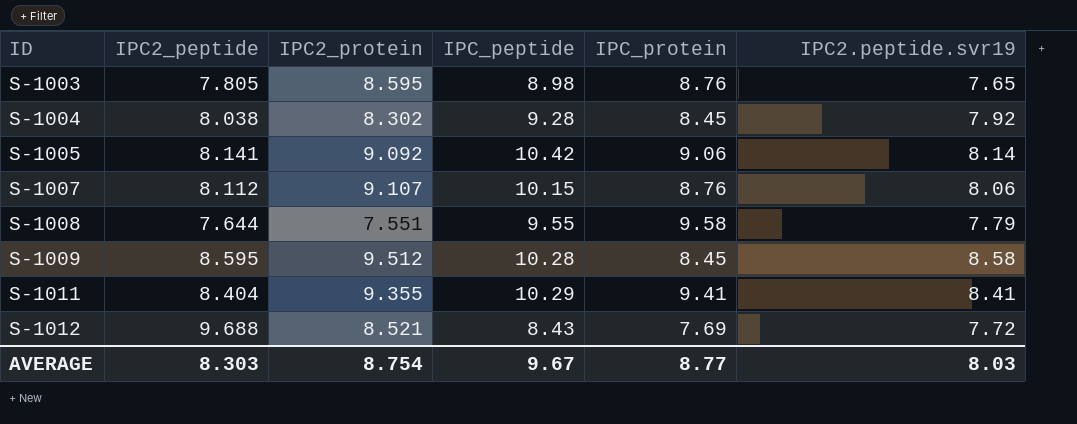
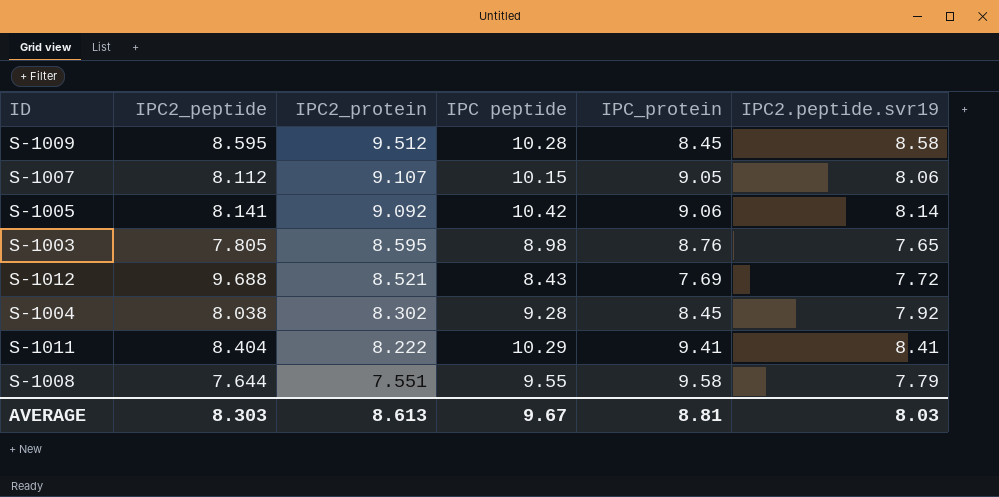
row order: ID ascending -> IPC2_protein descending
column name: IPC_peptide -> IPC peptide
S-1007 | IPC_protein: 8.76 -> 9.05
S-1011 | IPC2_protein: 9.355 -> 8.222
AVERAGE | IPC2_protein: 8.754 -> 8.613
AVERAGE | IPC_protein: 8.77 -> 8.81

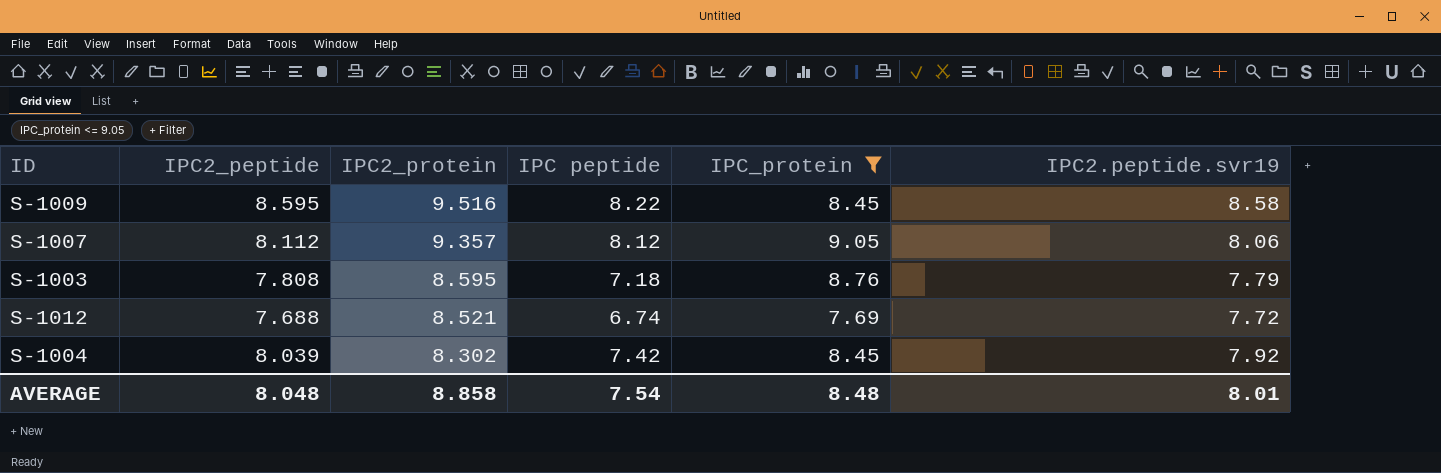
filter: none -> IPC_protein <= 9.05
S-1009 | IPC2_protein: 9.512 -> 9.516
S-1009 | IPC peptide: 10.28 -> 8.22
S-1007 | IPC2_protein: 9.107 -> 9.357
S-1007 | IPC peptide: 10.15 -> 8.12
S-1003 | IPC2_peptide: 7.805 -> 7.808
S-1003 | IPC peptide: 8.98 -> 7.18
S-1003 | IPC2.peptide.svr19: 7.65 -> 7.79
S-1012 | IPC2_peptide: 9.688 -> 7.688
S-1012 | IPC peptide: 8.43 -> 6.74
S-1004 | IPC2_peptide: 8.038 -> 8.039
S-1004 | IPC peptide: 9.28 -> 7.42
AVERAGE | IPC2_peptide: 8.303 -> 8.048
AVERAGE | IPC2_protein: 8.613 -> 8.858
AVERAGE | IPC peptide: 9.67 -> 7.54
AVERAGE | IPC_protein: 8.81 -> 8.48
AVERAGE | IPC2.peptide.svr19: 8.03 -> 8.01

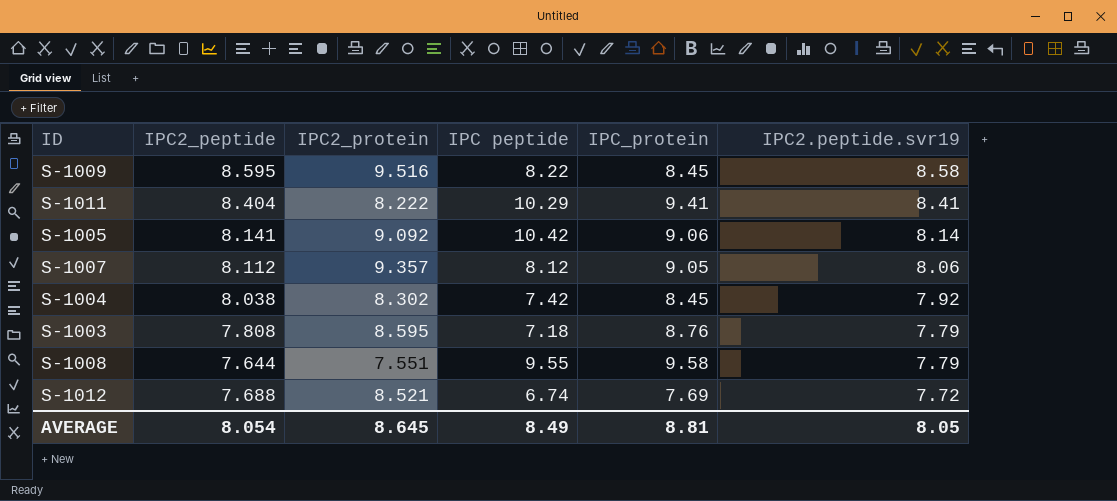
filter: IPC_protein <= 9.05 -> none
row order: IPC2_protein descending -> IPC2.peptide.svr19 descending
S-1004 | IPC2_peptide: 8.039 -> 8.038
AVERAGE | IPC2_peptide: 8.048 -> 8.054
AVERAGE | IPC2_protein: 8.858 -> 8.645
AVERAGE | IPC peptide: 7.54 -> 8.49
AVERAGE | IPC_protein: 8.48 -> 8.81
AVERAGE | IPC2.peptide.svr19: 8.01 -> 8.05

